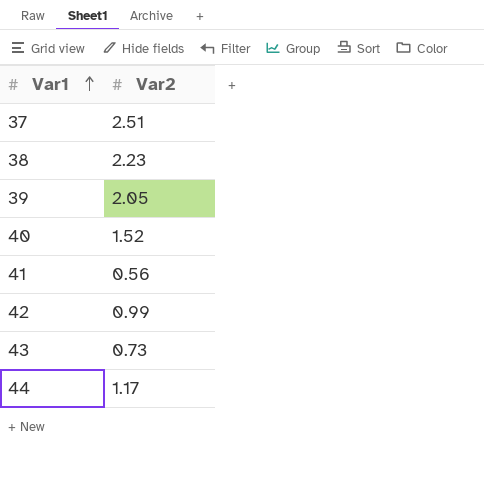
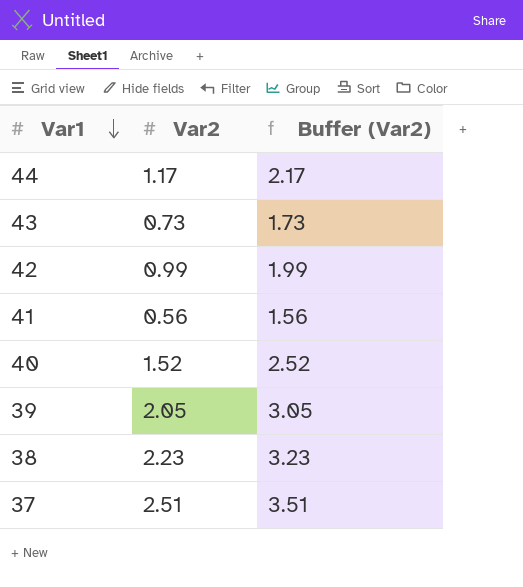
row order: Var1 ascending -> Var1 descending
column Buffer (Var2) | formula: none -> [Var2] + 1

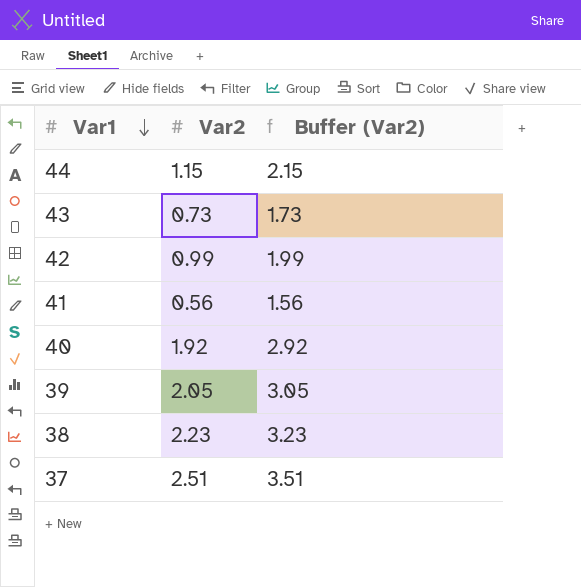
44 | Var2: 1.17 -> 1.15
44 | Buffer (Var2): 2.17 -> 2.15
40 | Var2: 1.52 -> 1.92
40 | Buffer (Var2): 2.52 -> 2.92

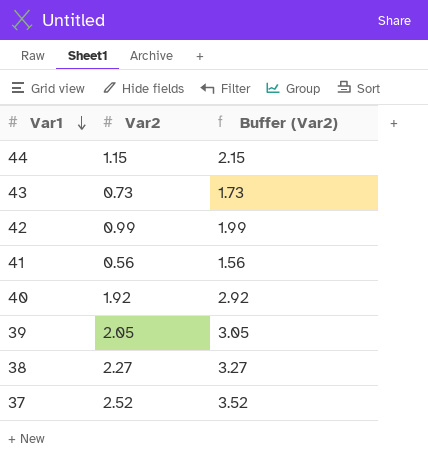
38 | Var2: 2.23 -> 2.27
38 | Buffer (Var2): 3.23 -> 3.27
37 | Var2: 2.51 -> 2.52
37 | Buffer (Var2): 3.51 -> 3.52

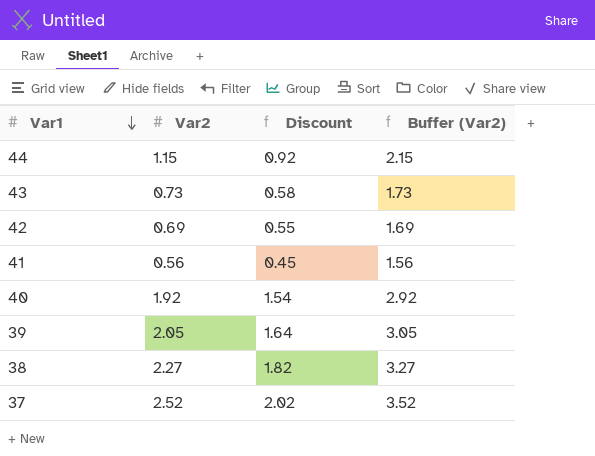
column Discount | formula: none -> [Var2] * 0.8
42 | Var2: 0.99 -> 0.69
42 | Buffer (Var2): 1.99 -> 1.69

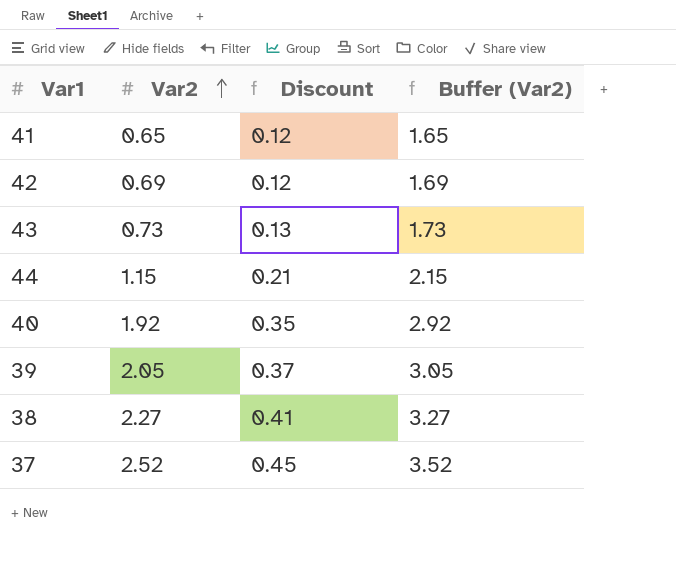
row order: Var1 descending -> Var2 ascending
column Discount | formula: [Var2] * 0.8 -> [Var2] * 0.18
41 | Var2: 0.56 -> 0.65
41 | Buffer (Var2): 1.56 -> 1.65

